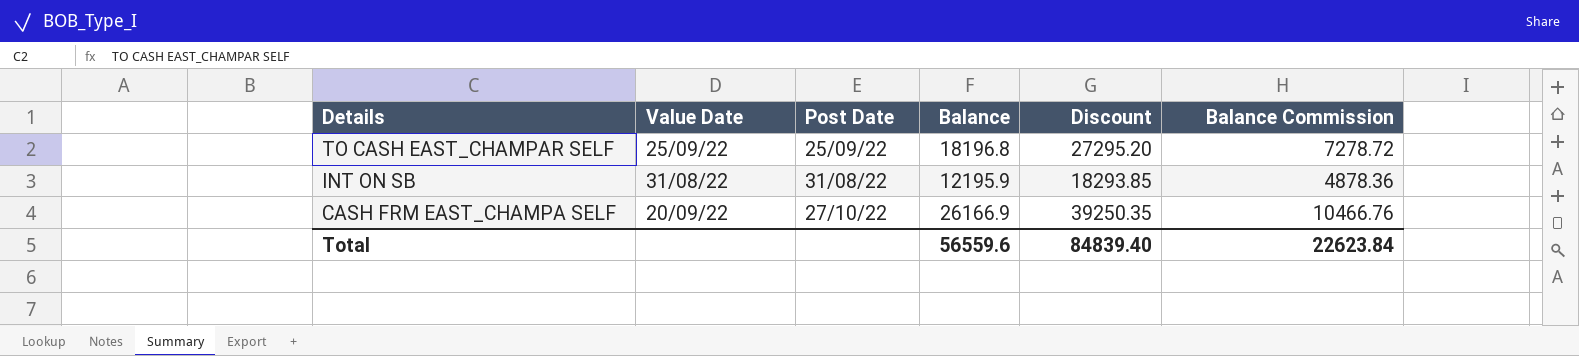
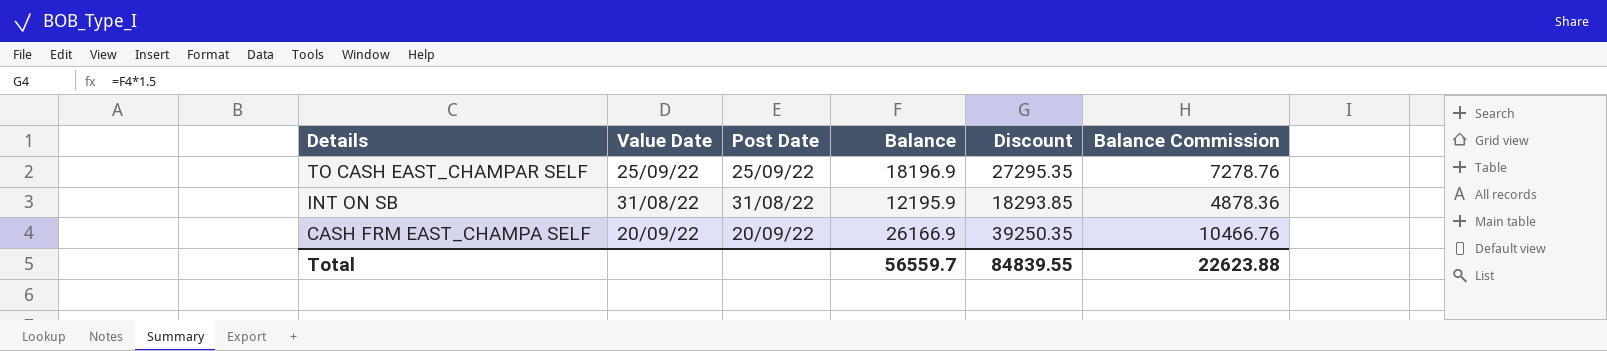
TO CASH EAST_CHAMPAR SELF | Balance: 18196.8 -> 18196.9
TO CASH EAST_CHAMPAR SELF | Discount: 27295.20 -> 27295.35
TO CASH EAST_CHAMPAR SELF | Balance Commission: 7278.72 -> 7278.76
CASH FRM EAST_CHAMPA SELF | Post Date: 27/10/22 -> 20/09/22
Total | Balance: 56559.6 -> 56559.7
Total | Discount: 84839.40 -> 84839.55
Total | Balance Commission: 22623.84 -> 22623.88

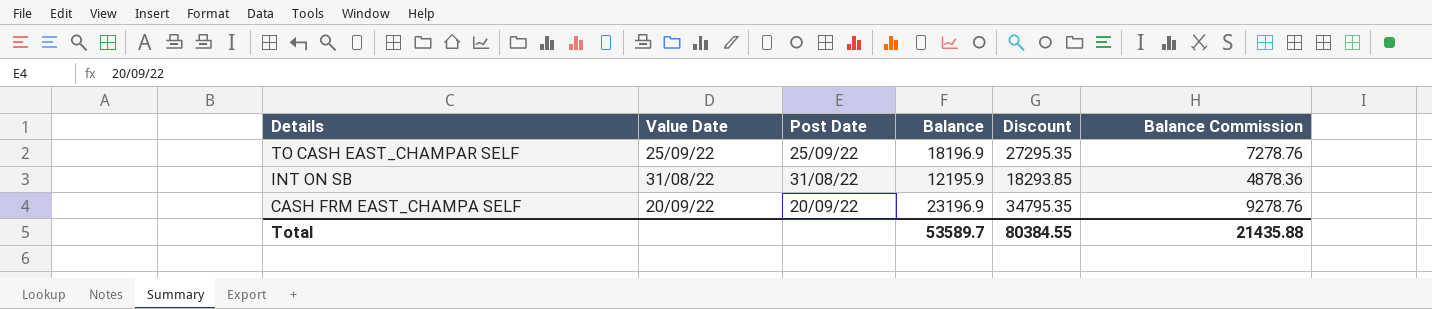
CASH FRM EAST_CHAMPA SELF | Balance: 26166.9 -> 23196.9
CASH FRM EAST_CHAMPA SELF | Discount: 39250.35 -> 34795.35
CASH FRM EAST_CHAMPA SELF | Balance Commission: 10466.76 -> 9278.76
Total | Balance: 56559.7 -> 53589.7
Total | Discount: 84839.55 -> 80384.55
Total | Balance Commission: 22623.88 -> 21435.88

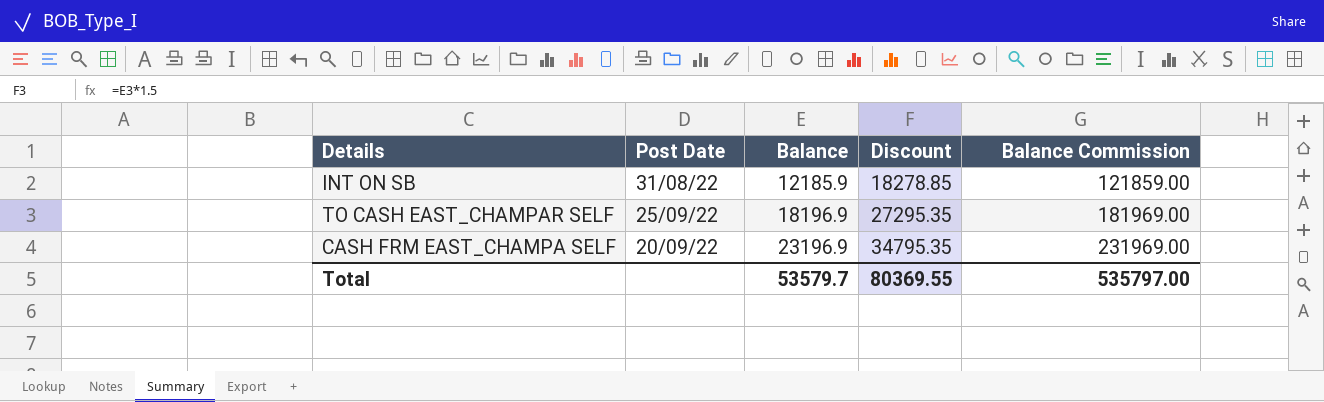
row order: Details descending -> Balance ascending
column Value Date | position: 2 -> none
column Balance Commission | formula: [Balance] * 0.4 -> [Balance] * 10
INT ON SB | Balance: 12195.9 -> 12185.9
INT ON SB | Discount: 18293.85 -> 18278.85
Total | Balance: 53589.7 -> 53579.7
Total | Discount: 80384.55 -> 80369.55
Total | Balance Commission: 21435.88 -> 535797.00

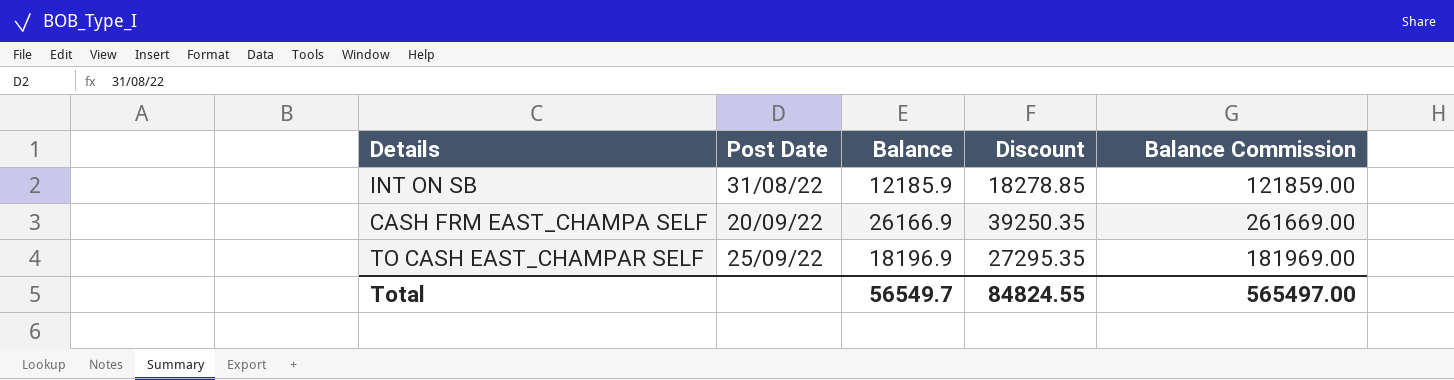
row order: Balance ascending -> Post Date ascending
CASH FRM EAST_CHAMPA SELF | Balance: 23196.9 -> 26166.9
CASH FRM EAST_CHAMPA SELF | Discount: 34795.35 -> 39250.35
CASH FRM EAST_CHAMPA SELF | Balance Commission: 231969.00 -> 261669.00
Total | Balance: 53579.7 -> 56549.7
Total | Discount: 80369.55 -> 84824.55
Total | Balance Commission: 535797.00 -> 565497.00

